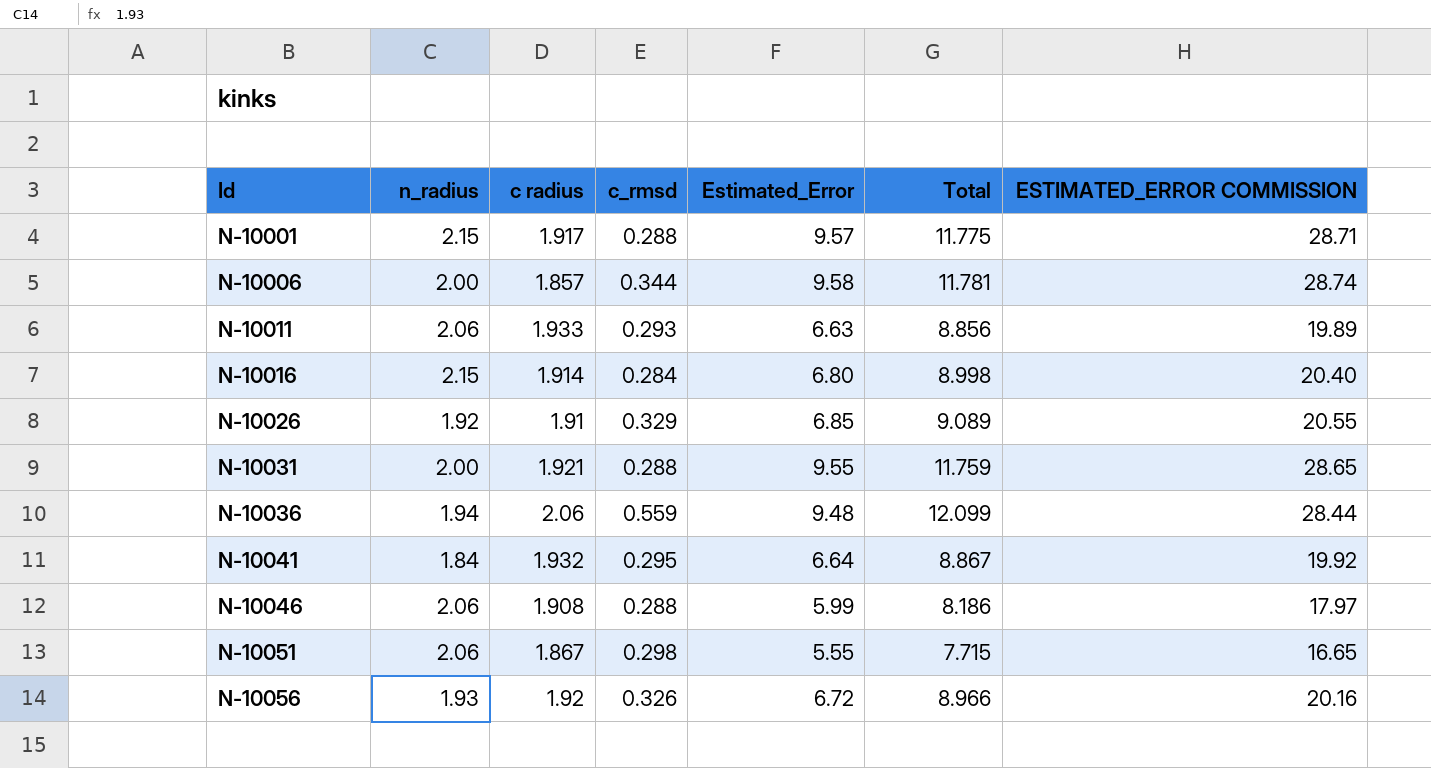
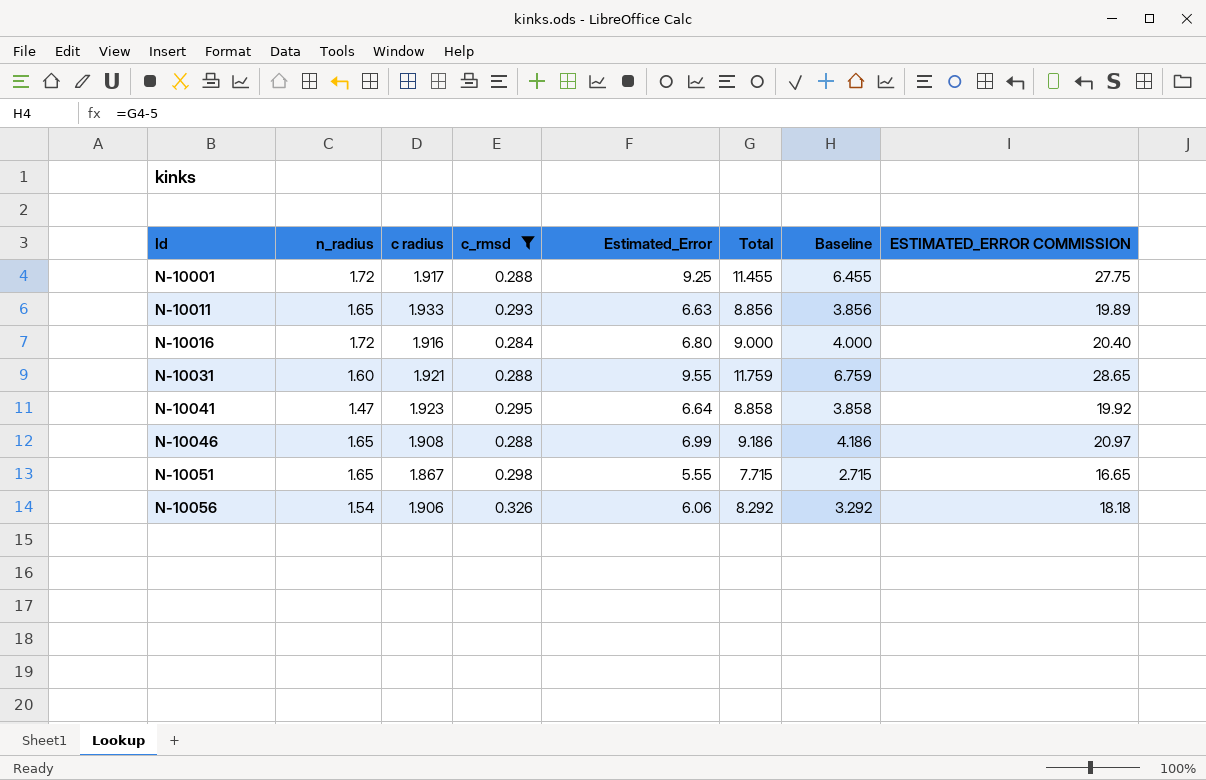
filter: none -> c_rmsd <= 0.326
column Baseline | formula: none -> [Total] - 5
N-10001 | n_radius: 2.15 -> 1.72
N-10001 | Estimated_Error: 9.57 -> 9.25
N-10001 | Total: 11.775 -> 11.455
N-10001 | ESTIMATED_ERROR COMMISSION: 28.71 -> 27.75
N-10011 | n_radius: 2.06 -> 1.65
N-10016 | n_radius: 2.15 -> 1.72
N-10016 | c radius: 1.914 -> 1.916
N-10016 | Total: 8.998 -> 9.000
N-10031 | n_radius: 2.00 -> 1.60
N-10041 | n_radius: 1.84 -> 1.47
N-10041 | c radius: 1.932 -> 1.923
N-10041 | Total: 8.867 -> 8.858
N-10046 | n_radius: 2.06 -> 1.65
N-10046 | Estimated_Error: 5.99 -> 6.99
N-10046 | Total: 8.186 -> 9.186
N-10046 | ESTIMATED_ERROR COMMISSION: 17.97 -> 20.97
N-10051 | n_radius: 2.06 -> 1.65
N-10056 | n_radius: 1.93 -> 1.54
N-10056 | c radius: 1.92 -> 1.906
N-10056 | Estimated_Error: 6.72 -> 6.06
N-10056 | Total: 8.966 -> 8.292
N-10056 | ESTIMATED_ERROR COMMISSION: 20.16 -> 18.18

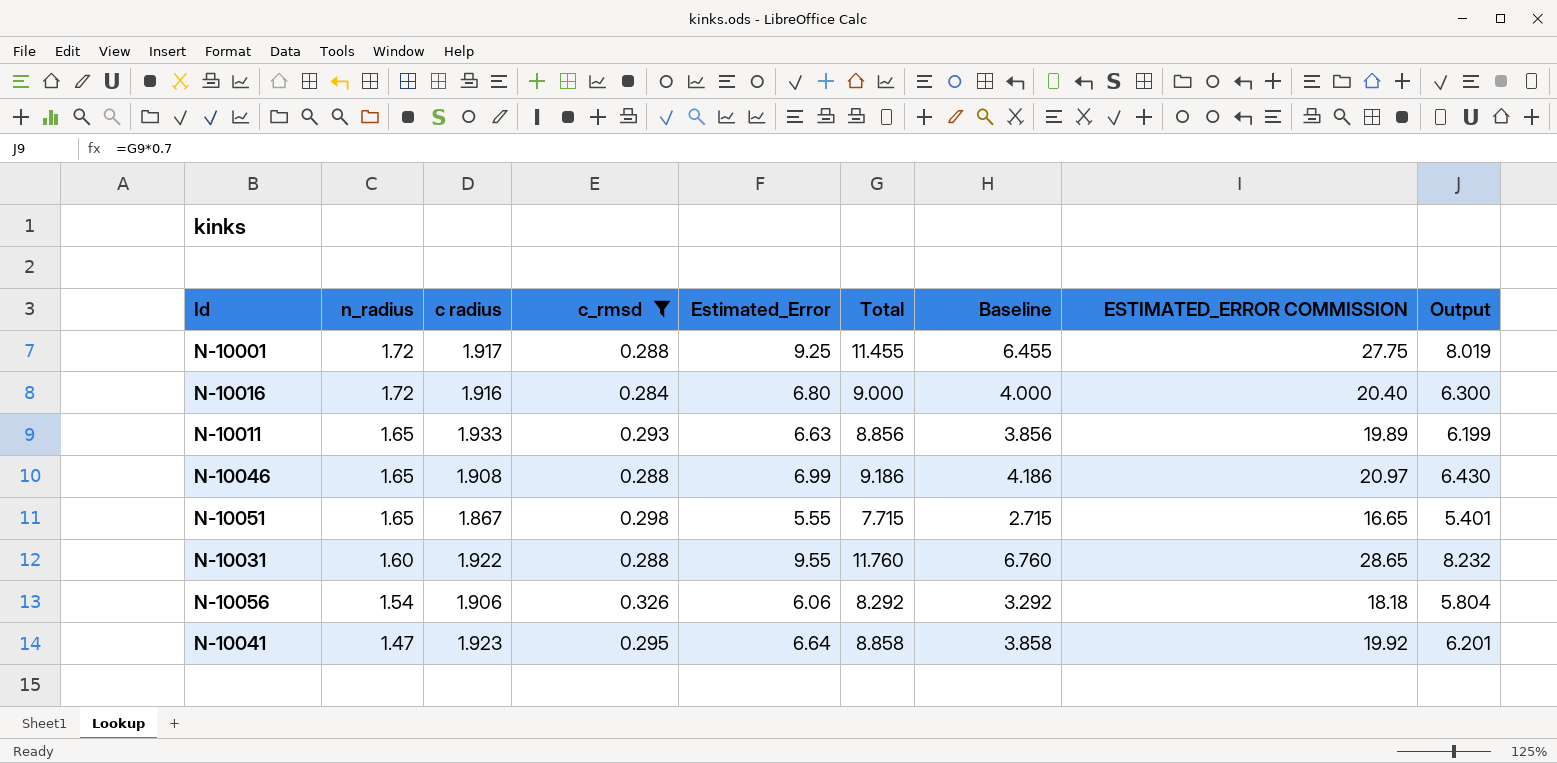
row order: Id ascending -> n_radius descending
column Output | formula: none -> [Total] * 0.7
N-10031 | c radius: 1.921 -> 1.922
N-10031 | Total: 11.759 -> 11.760
N-10031 | Baseline: 6.759 -> 6.760

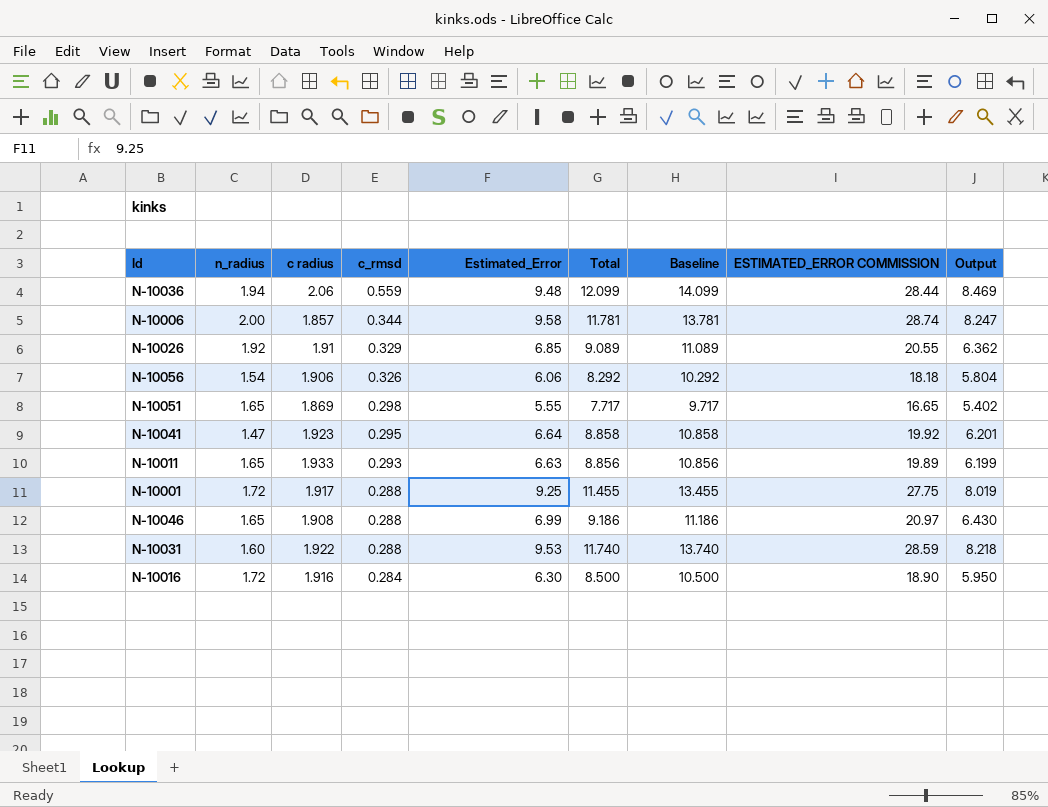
filter: c_rmsd <= 0.326 -> none
row order: n_radius descending -> c_rmsd descending
column Baseline | formula: [Total] - 5 -> [Total] + 2
N-10051 | c radius: 1.867 -> 1.869
N-10051 | Total: 7.715 -> 7.717
N-10051 | Output: 5.401 -> 5.402
N-10031 | Estimated_Error: 9.55 -> 9.53
N-10031 | Total: 11.760 -> 11.740
N-10031 | ESTIMATED_ERROR COMMISSION: 28.65 -> 28.59
N-10031 | Output: 8.232 -> 8.218
N-10016 | Estimated_Error: 6.80 -> 6.30
N-10016 | Total: 9.000 -> 8.500
N-10016 | ESTIMATED_ERROR COMMISSION: 20.40 -> 18.90
N-10016 | Output: 6.300 -> 5.950

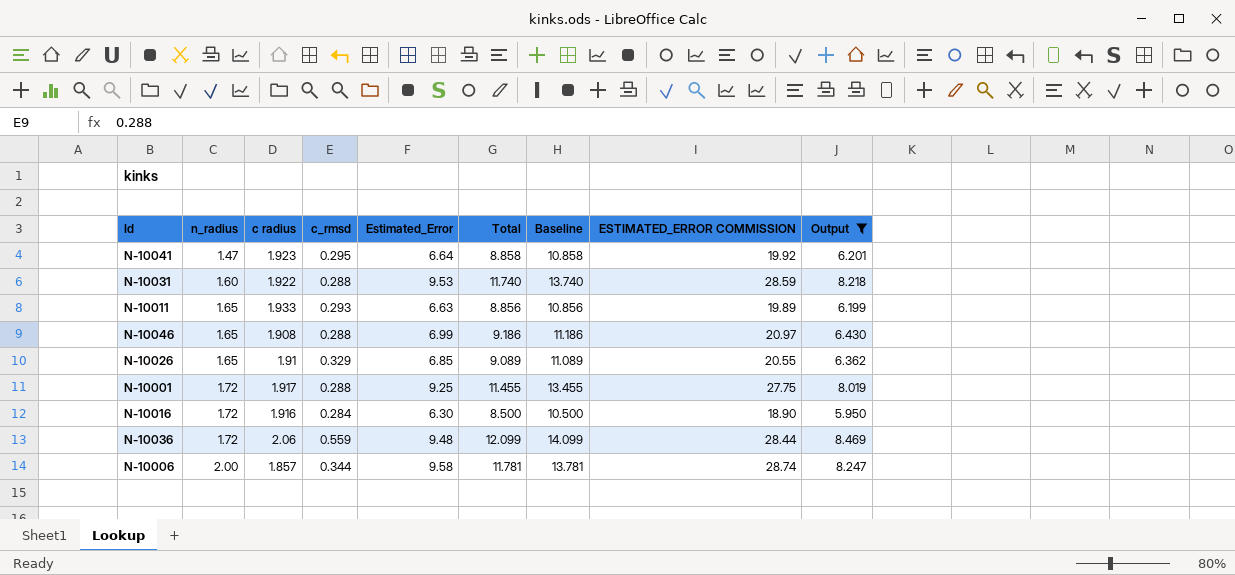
filter: none -> Output >= 5.950
row order: c_rmsd descending -> n_radius ascending
N-10026 | n_radius: 1.92 -> 1.65
N-10036 | n_radius: 1.94 -> 1.72

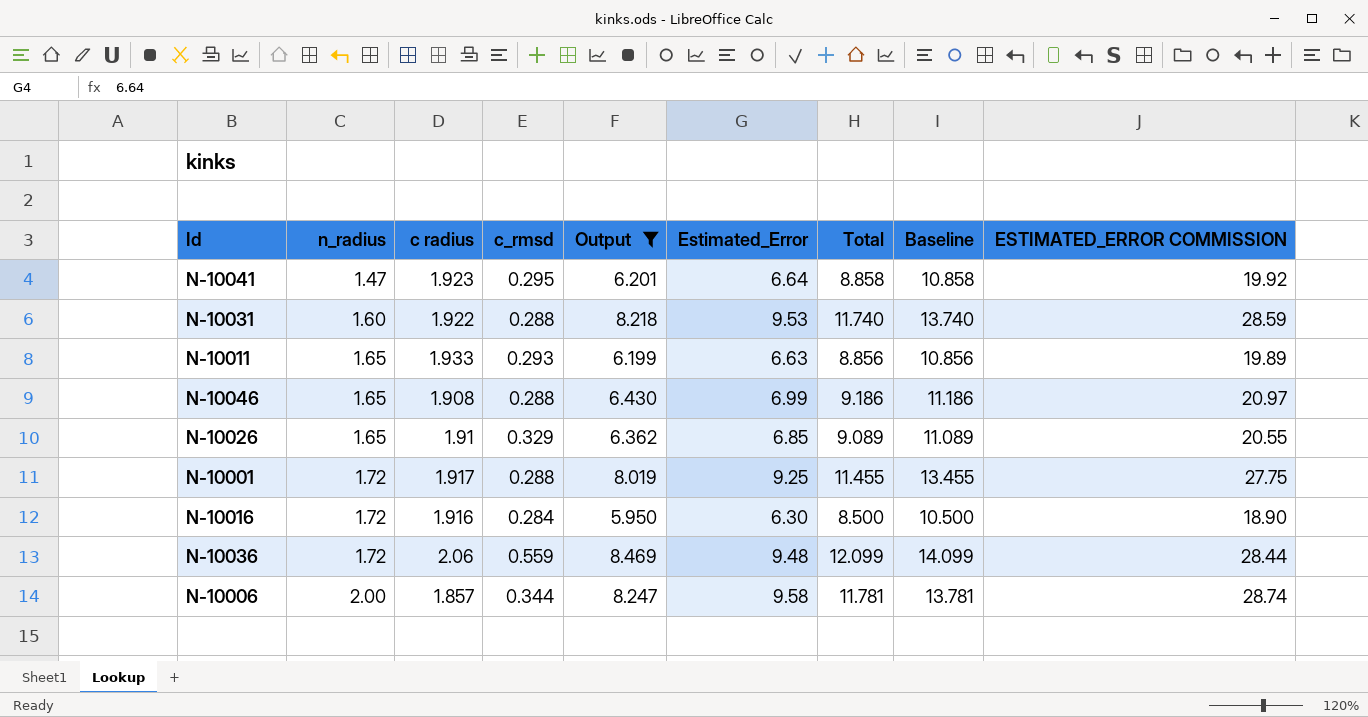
column Output | position: 9 -> 5

